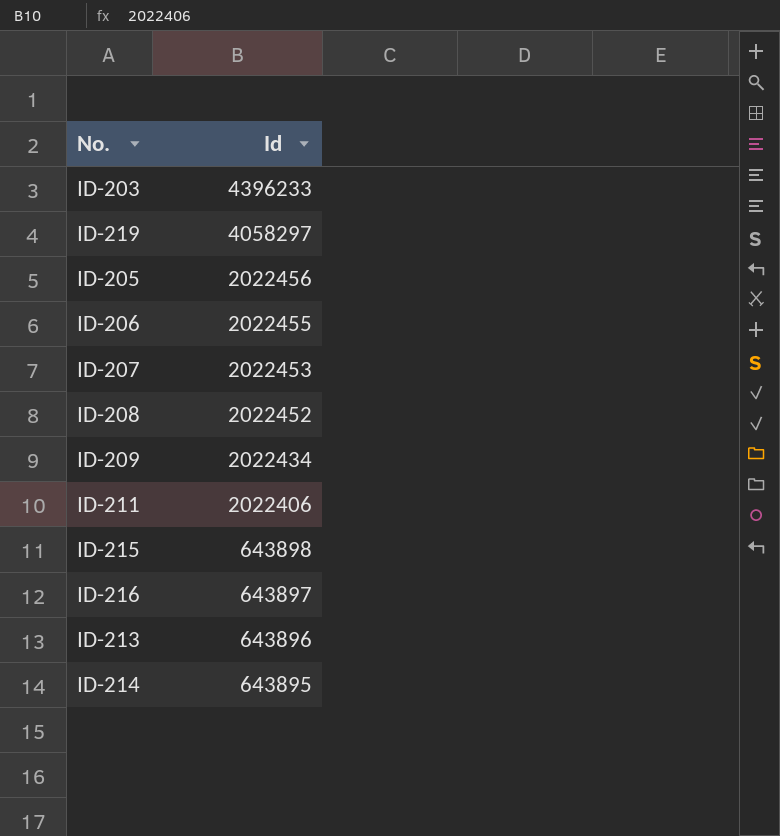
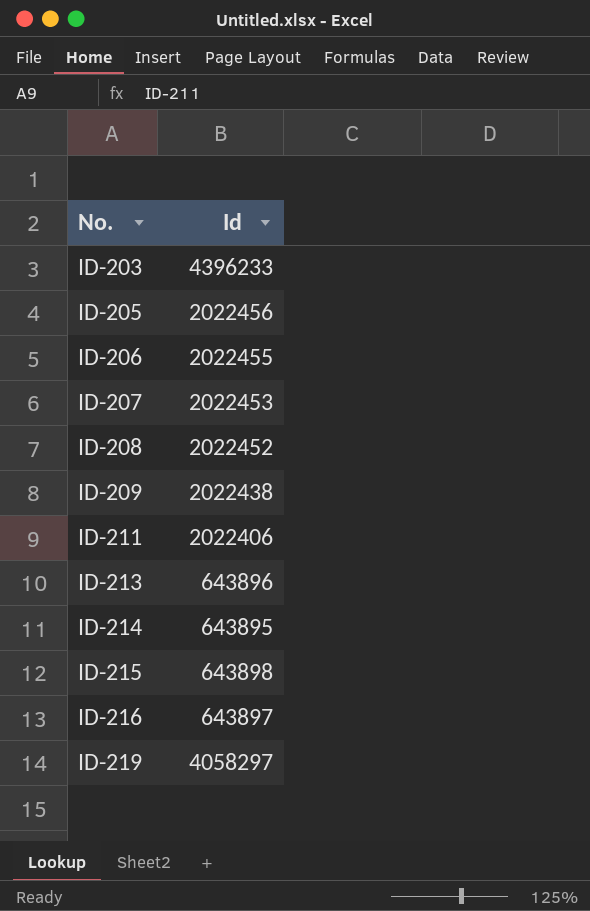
row order: Id descending -> No. ascending
ID-209 | Id: 2022434 -> 2022438

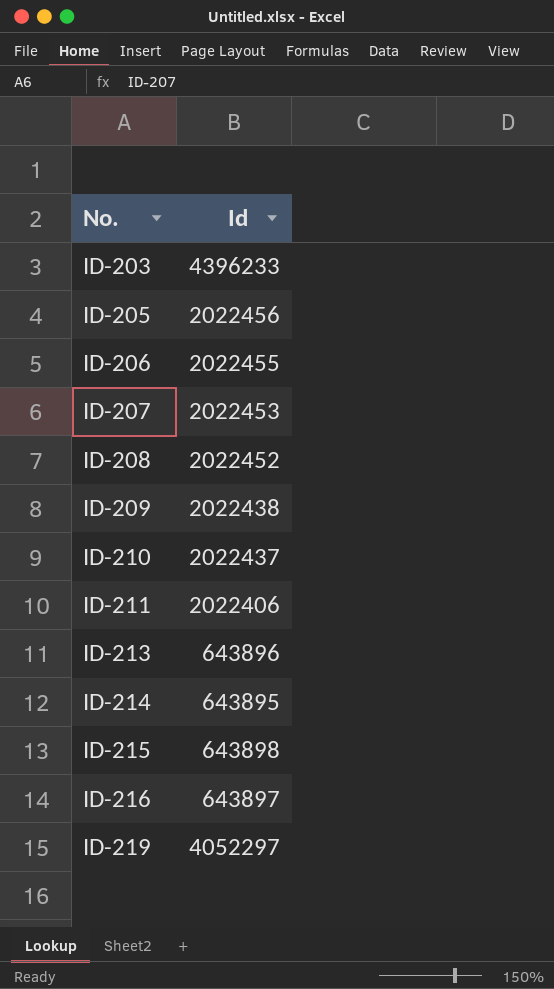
row ID-210: none -> 2022437
ID-219 | Id: 4058297 -> 4052297

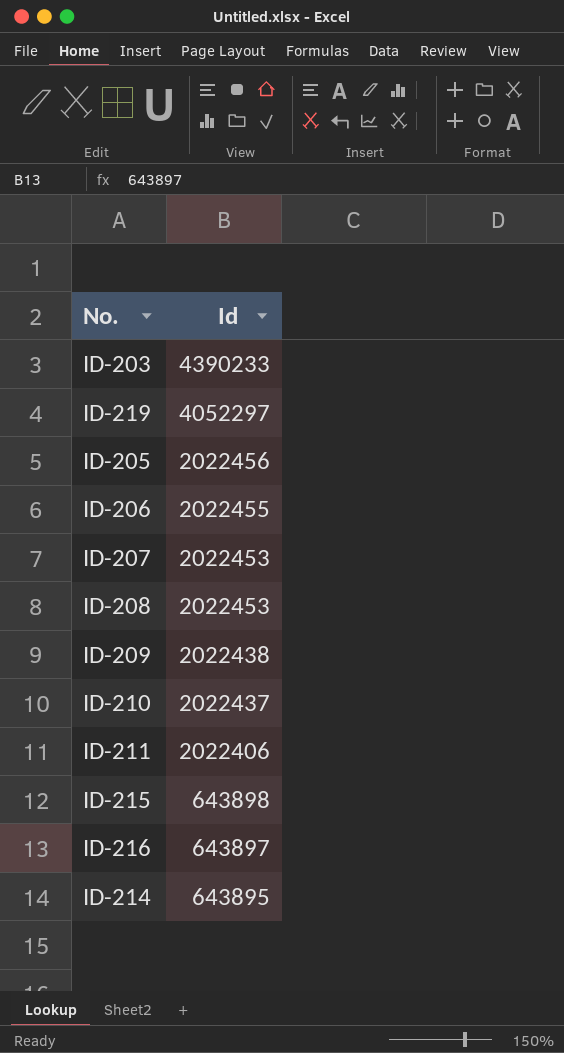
row order: No. ascending -> Id descending
row ID-213: 643896 -> none
ID-203 | Id: 4396233 -> 4390233
ID-208 | Id: 2022452 -> 2022453

